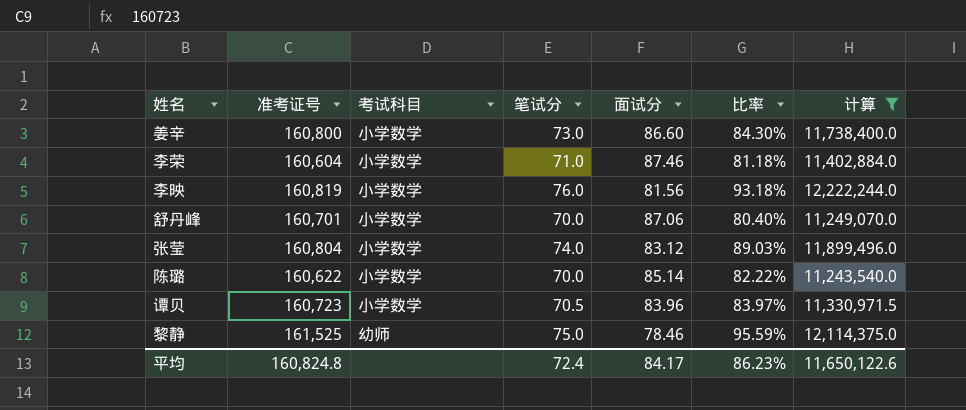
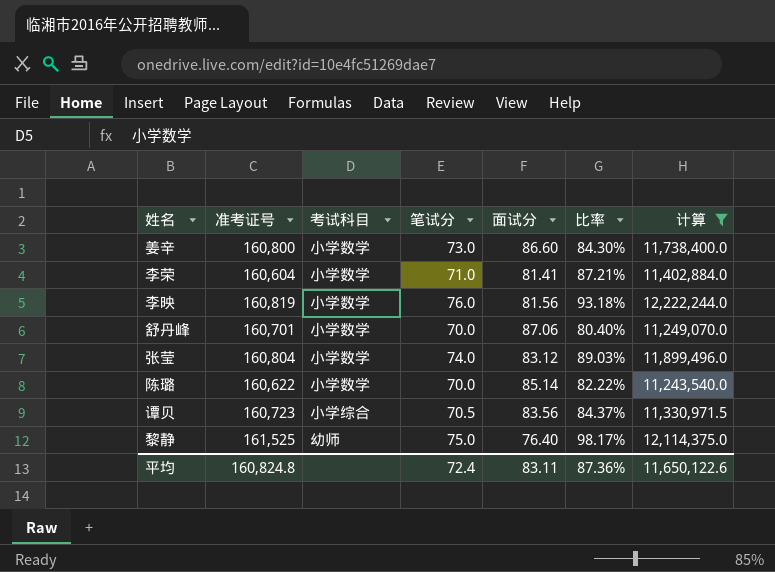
李荣 | 面试分: 87.46 -> 81.41
李荣 | 比率: 81.18% -> 87.21%
谭贝 | 考试科目: 小学数学 -> 小学综合
谭贝 | 面试分: 83.96 -> 83.56
谭贝 | 比率: 83.97% -> 84.37%
黎静 | 面试分: 78.46 -> 76.40
黎静 | 比率: 95.59% -> 98.17%
平均 | 面试分: 84.17 -> 83.11
平均 | 比率: 86.23% -> 87.36%

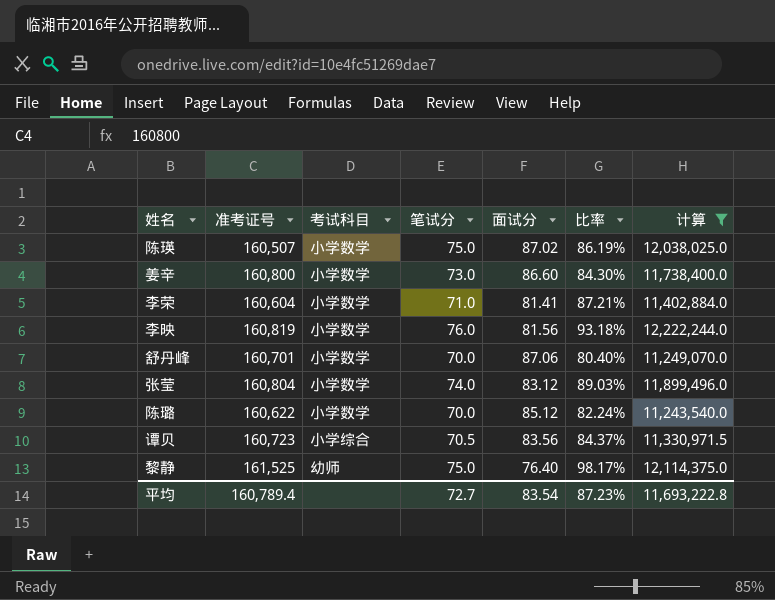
row 陈瑛: none -> 160,507 | 小学数学 | 75.0 | 87.02 | 86.19% | 12,038,025.0
陈璐 | 面试分: 85.14 -> 85.12
陈璐 | 比率: 82.22% -> 82.24%
平均 | 准考证号: 160,824.8 -> 160,789.4
平均 | 笔试分: 72.4 -> 72.7
平均 | 面试分: 83.11 -> 83.54
平均 | 比率: 87.36% -> 87.23%
平均 | 计算: 11,650,122.6 -> 11,693,222.8

